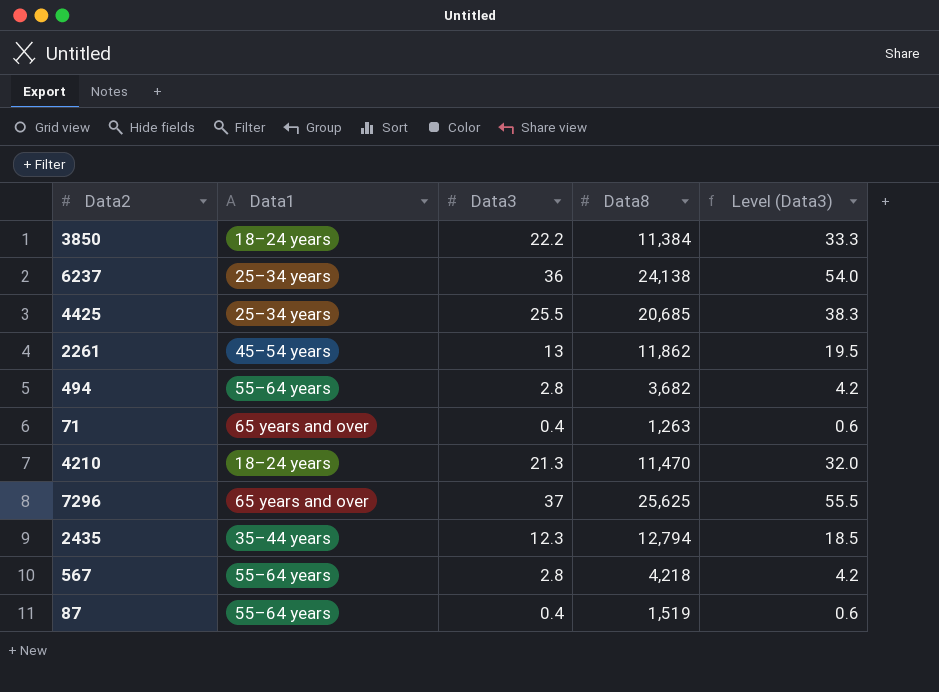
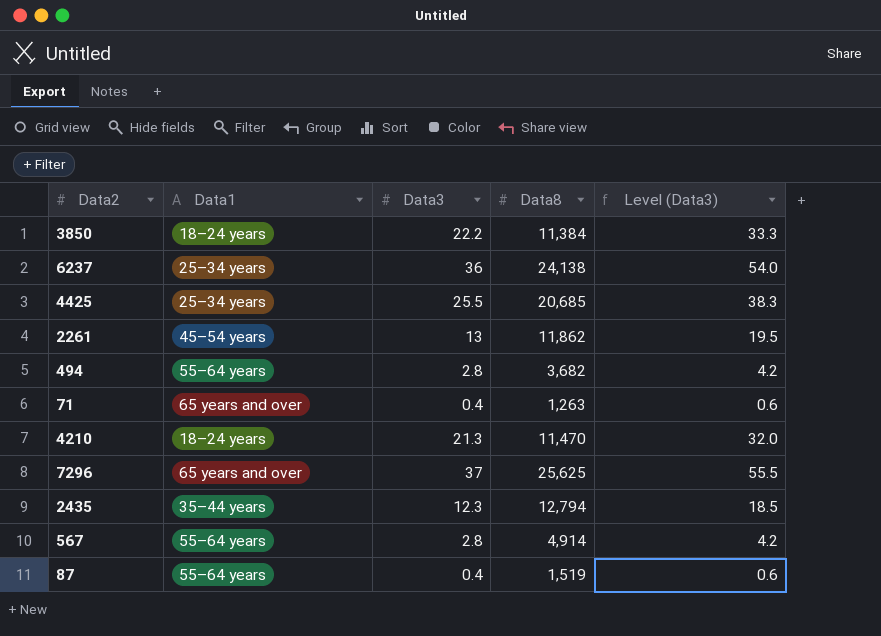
567 | Data8: 4,218 -> 4,914

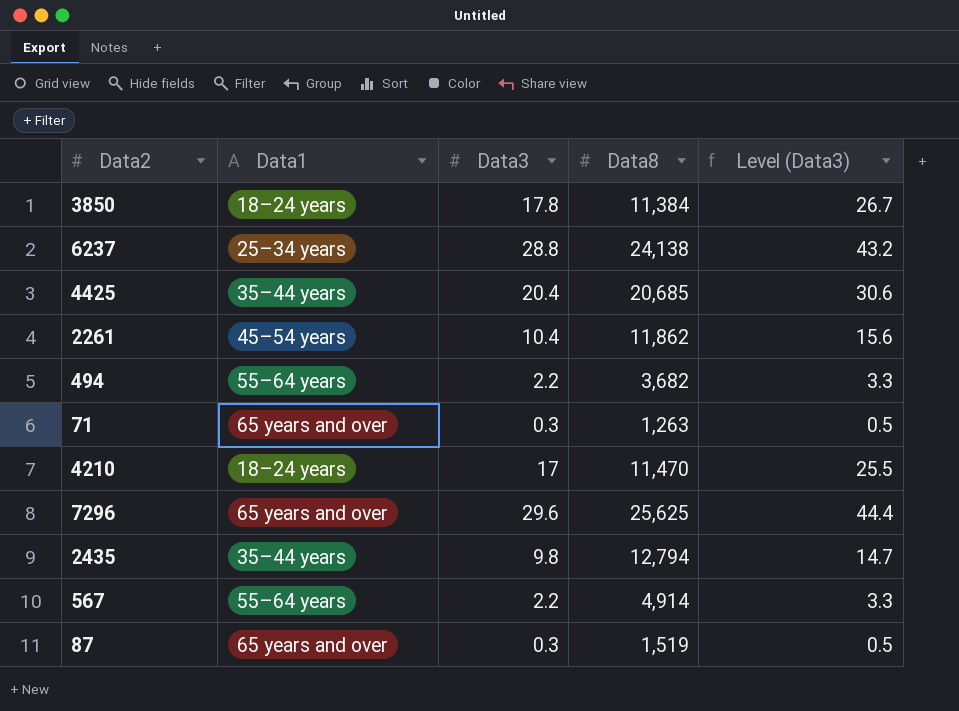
3850 | Data3: 22.2 -> 17.8
3850 | Level (Data3): 33.3 -> 26.7
6237 | Data3: 36 -> 28.8
6237 | Level (Data3): 54.0 -> 43.2
4425 | Data1: 25–34 years -> 35–44 years
4425 | Data3: 25.5 -> 20.4
4425 | Level (Data3): 38.3 -> 30.6
2261 | Data3: 13 -> 10.4
2261 | Level (Data3): 19.5 -> 15.6
494 | Data3: 2.8 -> 2.2
494 | Level (Data3): 4.2 -> 3.3
71 | Data3: 0.4 -> 0.3
71 | Level (Data3): 0.6 -> 0.5
4210 | Data3: 21.3 -> 17
4210 | Level (Data3): 32.0 -> 25.5
7296 | Data3: 37 -> 29.6
7296 | Level (Data3): 55.5 -> 44.4
2435 | Data3: 12.3 -> 9.8
2435 | Level (Data3): 18.5 -> 14.7
567 | Data3: 2.8 -> 2.2
567 | Level (Data3): 4.2 -> 3.3
87 | Data1: 55–64 years -> 65 years and over
87 | Data3: 0.4 -> 0.3
87 | Level (Data3): 0.6 -> 0.5

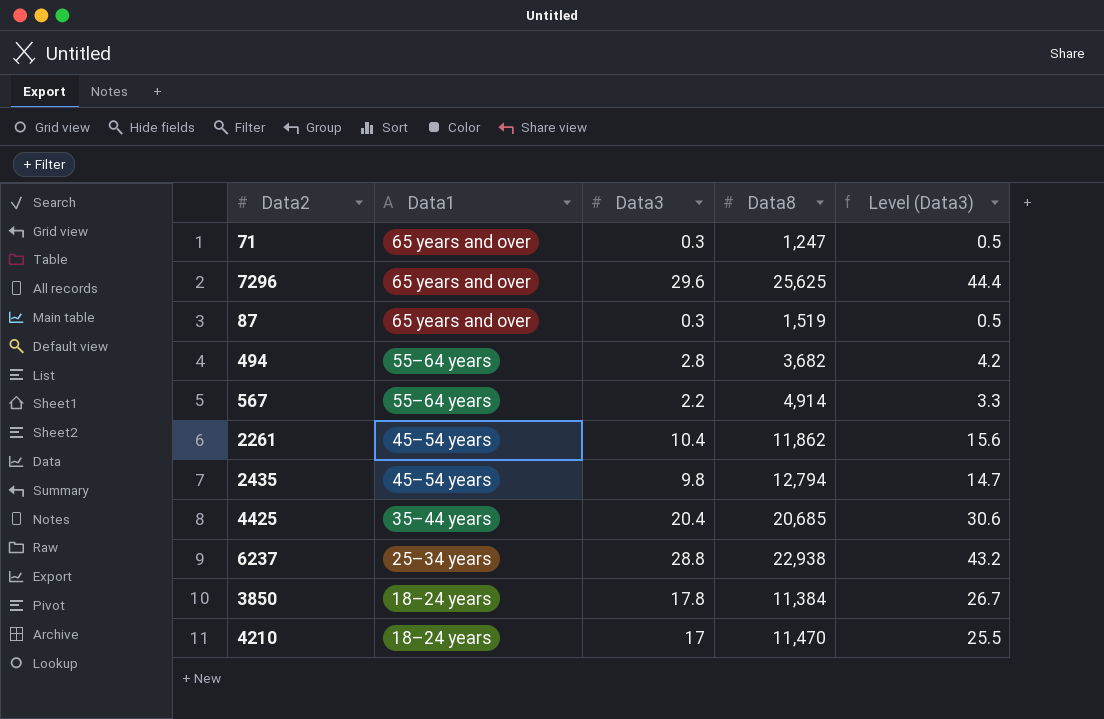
row order: none -> Data1 descending
71 | Data8: 1,263 -> 1,247
494 | Data3: 2.2 -> 2.8
494 | Level (Data3): 3.3 -> 4.2
2435 | Data1: 35–44 years -> 45–54 years
6237 | Data8: 24,138 -> 22,938

